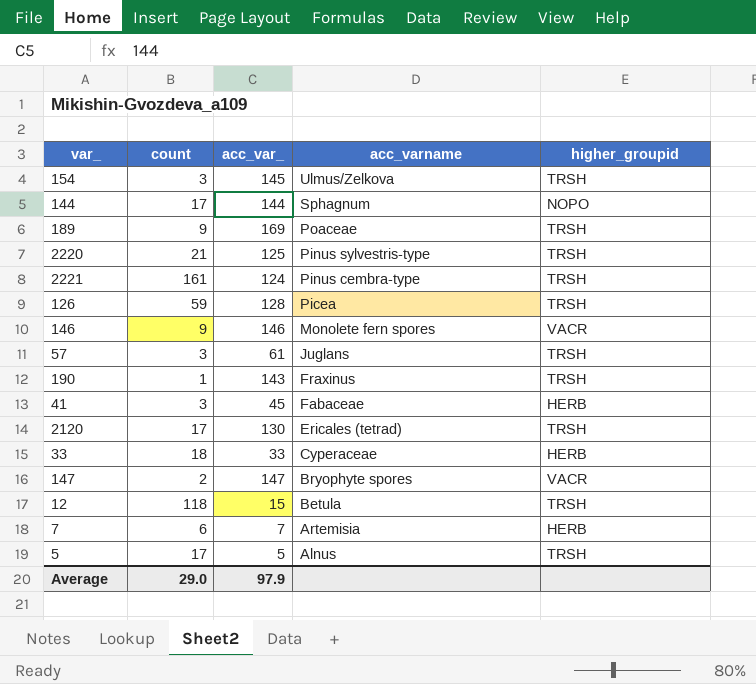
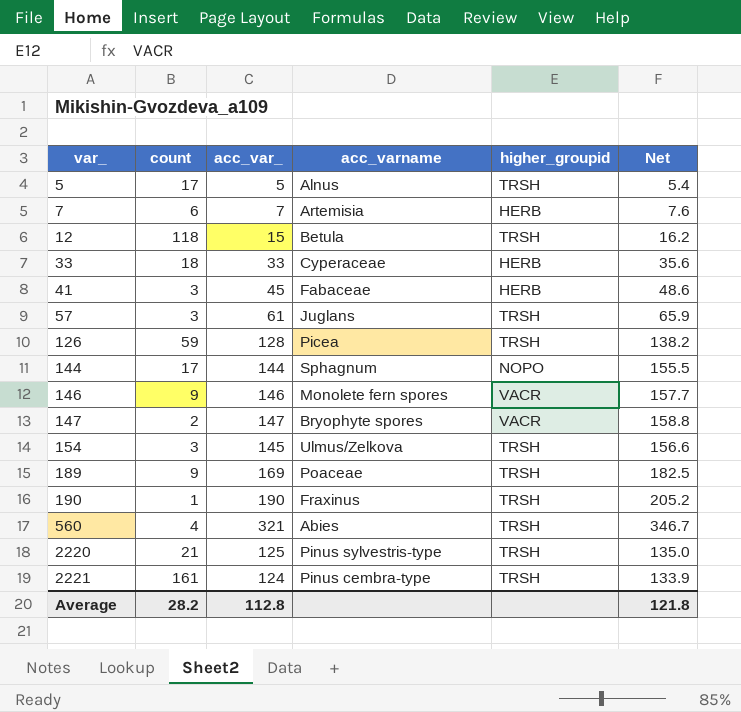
row order: acc_varname descending -> var_ ascending
column Net | formula: none -> [acc_var_] * 1.08
row 2120: 17 | 130 | Ericales (tetrad) | TRSH -> none
190 | acc_var_: 143 -> 190
row 560: none -> 4 | 321 | Abies | TRSH | 346.7
Average | count: 29.0 -> 28.2
Average | acc_var_: 97.9 -> 112.8

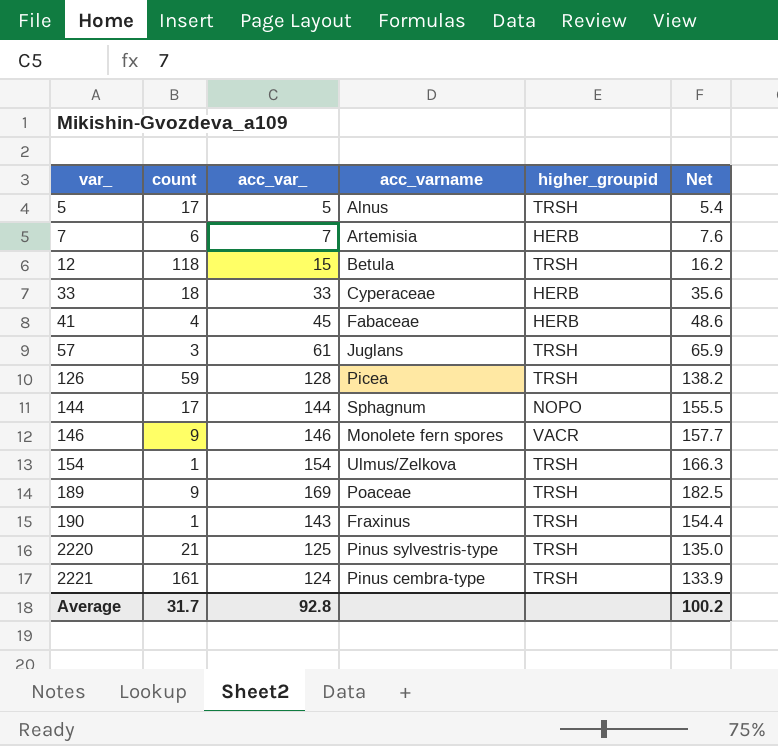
row 147: 2 | 147 | Bryophyte spores | VACR | 158.8 -> none
row 560: 4 | 321 | Abies | TRSH | 346.7 -> none
41 | count: 3 -> 4
154 | count: 3 -> 1
154 | acc_var_: 145 -> 154
154 | Net: 156.6 -> 166.3
190 | acc_var_: 190 -> 143
190 | Net: 205.2 -> 154.4
Average | count: 28.2 -> 31.7
Average | acc_var_: 112.8 -> 92.8
Average | Net: 121.8 -> 100.2

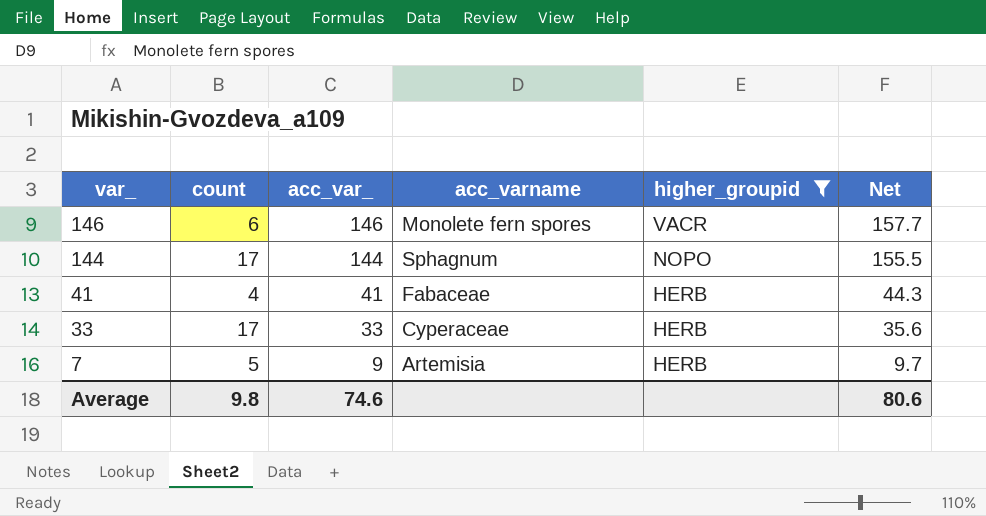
filter: none -> higher_groupid != TRSH
row order: var_ ascending -> var_ descending
146 | count: 9 -> 6
41 | acc_var_: 45 -> 41
41 | Net: 48.6 -> 44.3
33 | count: 18 -> 17
7 | count: 6 -> 5
7 | acc_var_: 7 -> 9
7 | Net: 7.6 -> 9.7
Average | count: 31.7 -> 9.8
Average | acc_var_: 92.8 -> 74.6
Average | Net: 100.2 -> 80.6

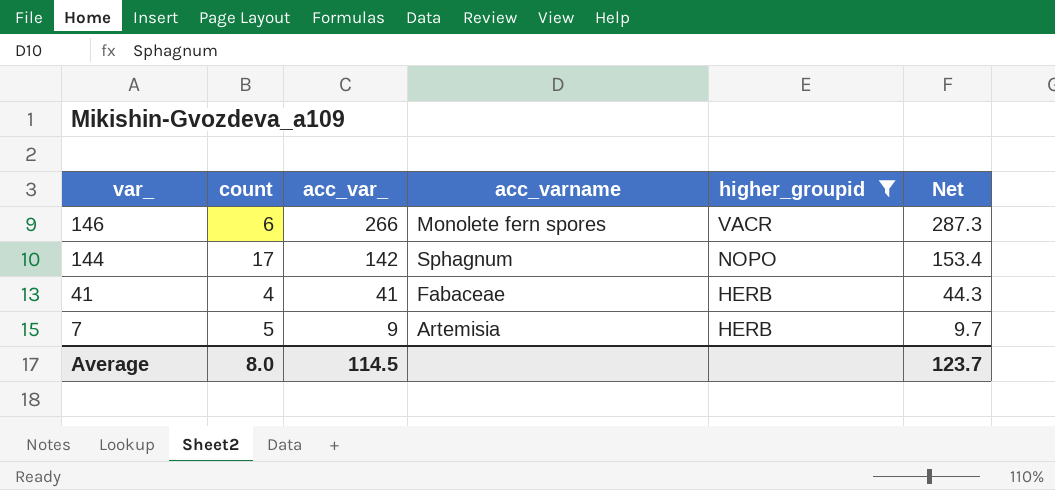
row 33: 17 | 33 | Cyperaceae | HERB | 35.6 -> none
146 | acc_var_: 146 -> 266
146 | Net: 157.7 -> 287.3
144 | acc_var_: 144 -> 142
144 | Net: 155.5 -> 153.4
Average | count: 9.8 -> 8.0
Average | acc_var_: 74.6 -> 114.5
Average | Net: 80.6 -> 123.7

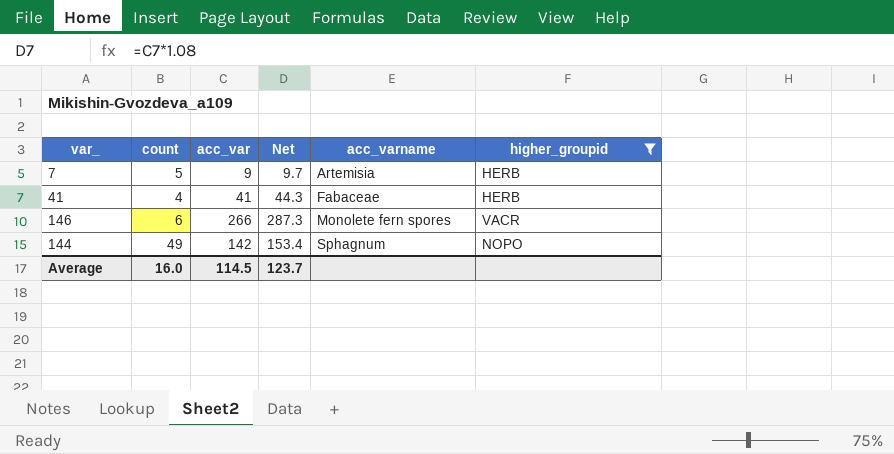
row order: var_ descending -> acc_varname ascending
column name: acc_var_ -> acc_var
column Net | position: 6 -> 4
144 | count: 17 -> 49
Average | count: 8.0 -> 16.0

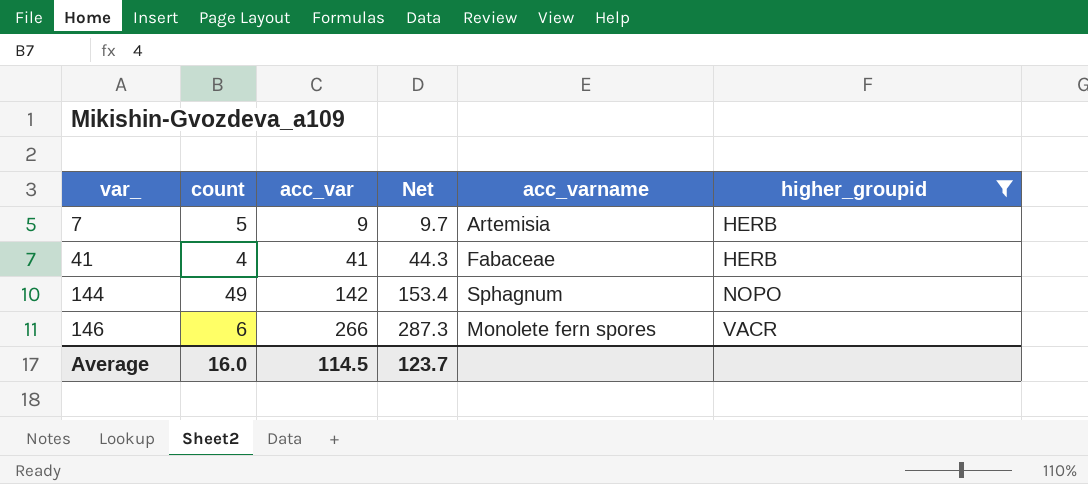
row order: acc_varname ascending -> var_ ascending

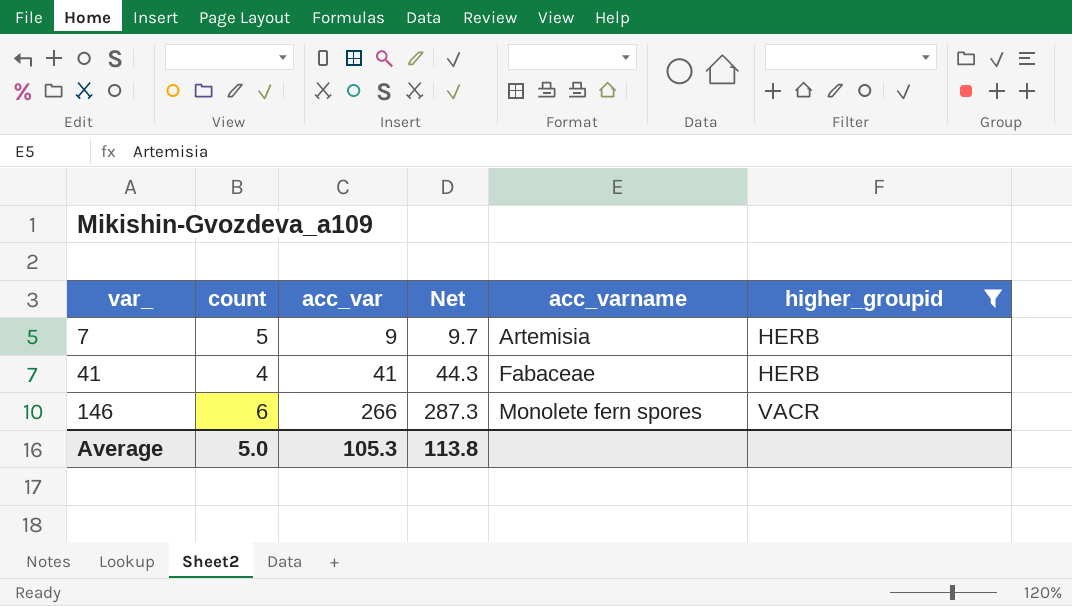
row 144: 49 | 142 | 153.4 | Sphagnum | NOPO -> none
Average | count: 16.0 -> 5.0
Average | acc_var: 114.5 -> 105.3
Average | Net: 123.7 -> 113.8

